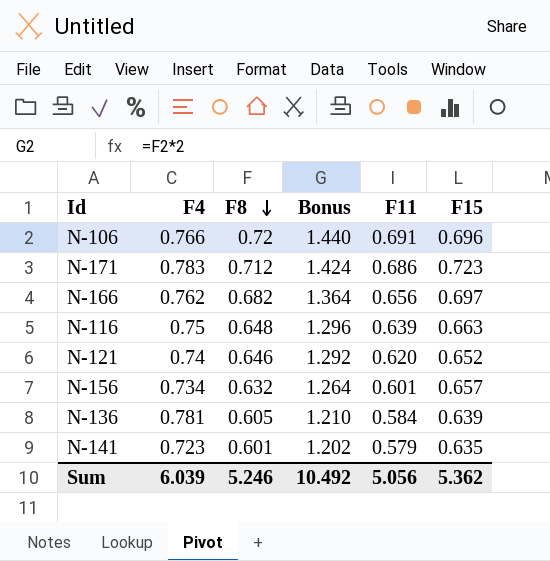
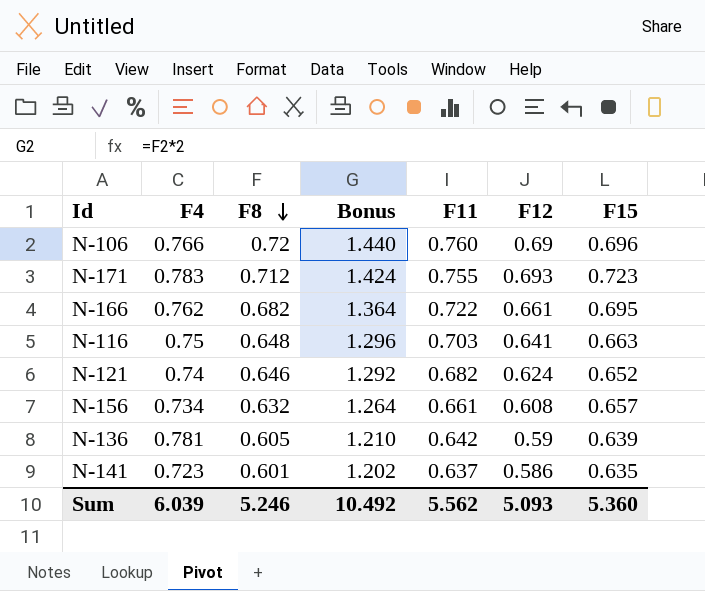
column F12 | position: none -> 6
N-106 | F11: 0.691 -> 0.760
N-171 | F11: 0.686 -> 0.755
N-166 | F11: 0.656 -> 0.722
N-166 | F15: 0.697 -> 0.695
N-116 | F11: 0.639 -> 0.703
N-121 | F11: 0.620 -> 0.682
N-156 | F11: 0.601 -> 0.661
N-136 | F11: 0.584 -> 0.642
N-141 | F11: 0.579 -> 0.637
Sum | F11: 5.056 -> 5.562
Sum | F15: 5.362 -> 5.360

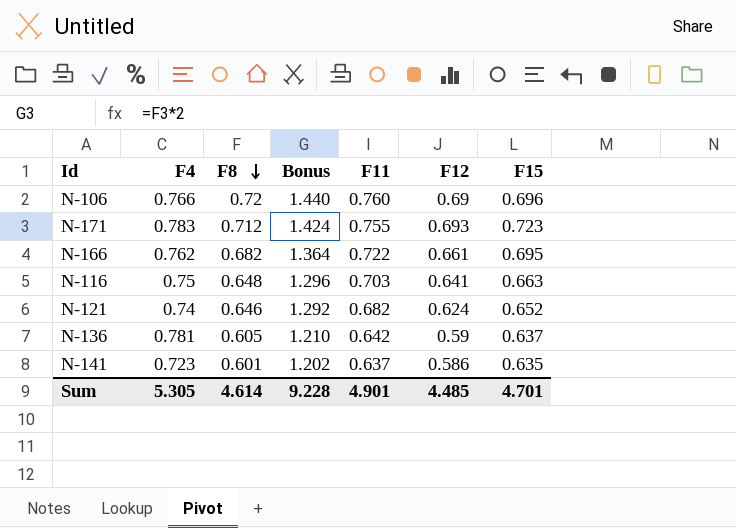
row N-156: 0.734 | 0.632 | 1.264 | 0.661 | 0.608 | 0.657 -> none
N-136 | F15: 0.639 -> 0.637
Sum | F4: 6.039 -> 5.305
Sum | F8: 5.246 -> 4.614
Sum | Bonus: 10.492 -> 9.228
Sum | F11: 5.562 -> 4.901
Sum | F12: 5.093 -> 4.485
Sum | F15: 5.360 -> 4.701

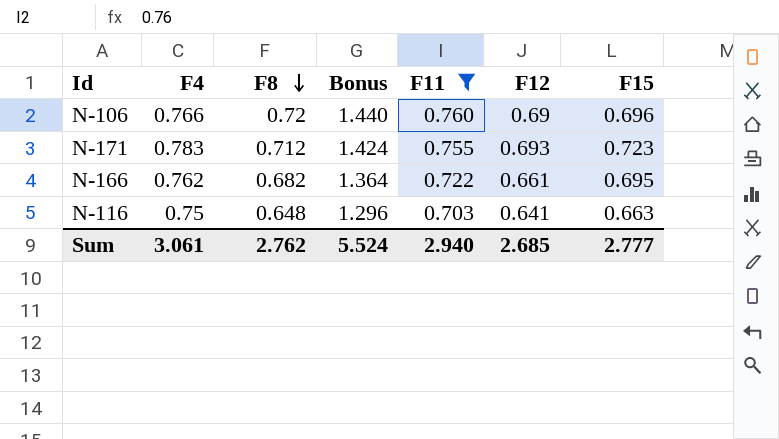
filter: none -> F11 >= 0.703
Sum | F4: 5.305 -> 3.061
Sum | F8: 4.614 -> 2.762
Sum | Bonus: 9.228 -> 5.524
Sum | F11: 4.901 -> 2.940
Sum | F12: 4.485 -> 2.685
Sum | F15: 4.701 -> 2.777

